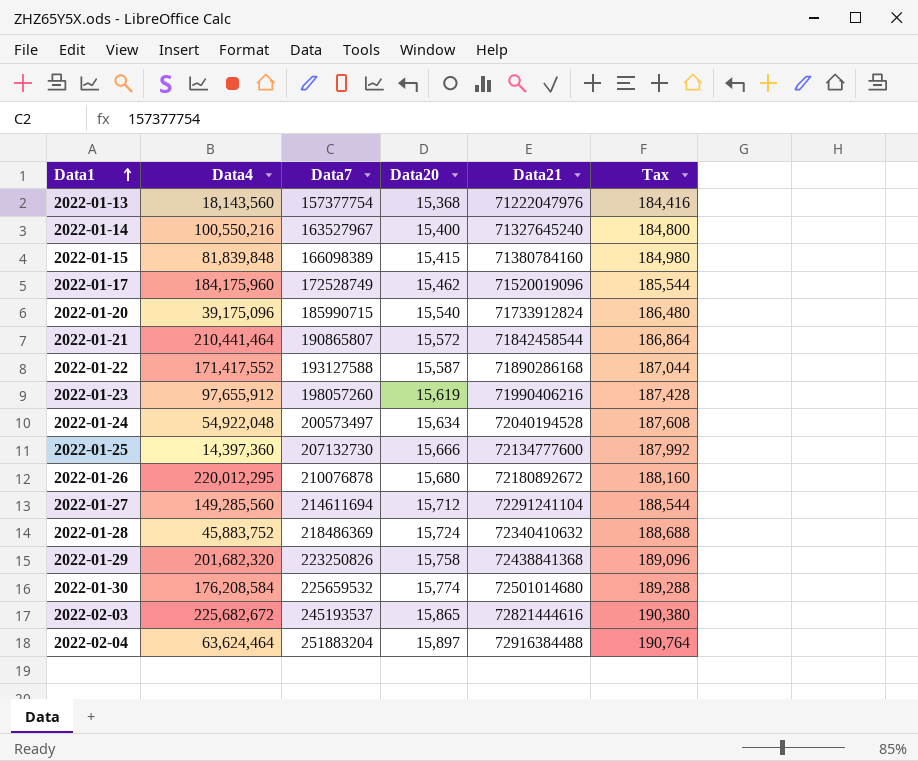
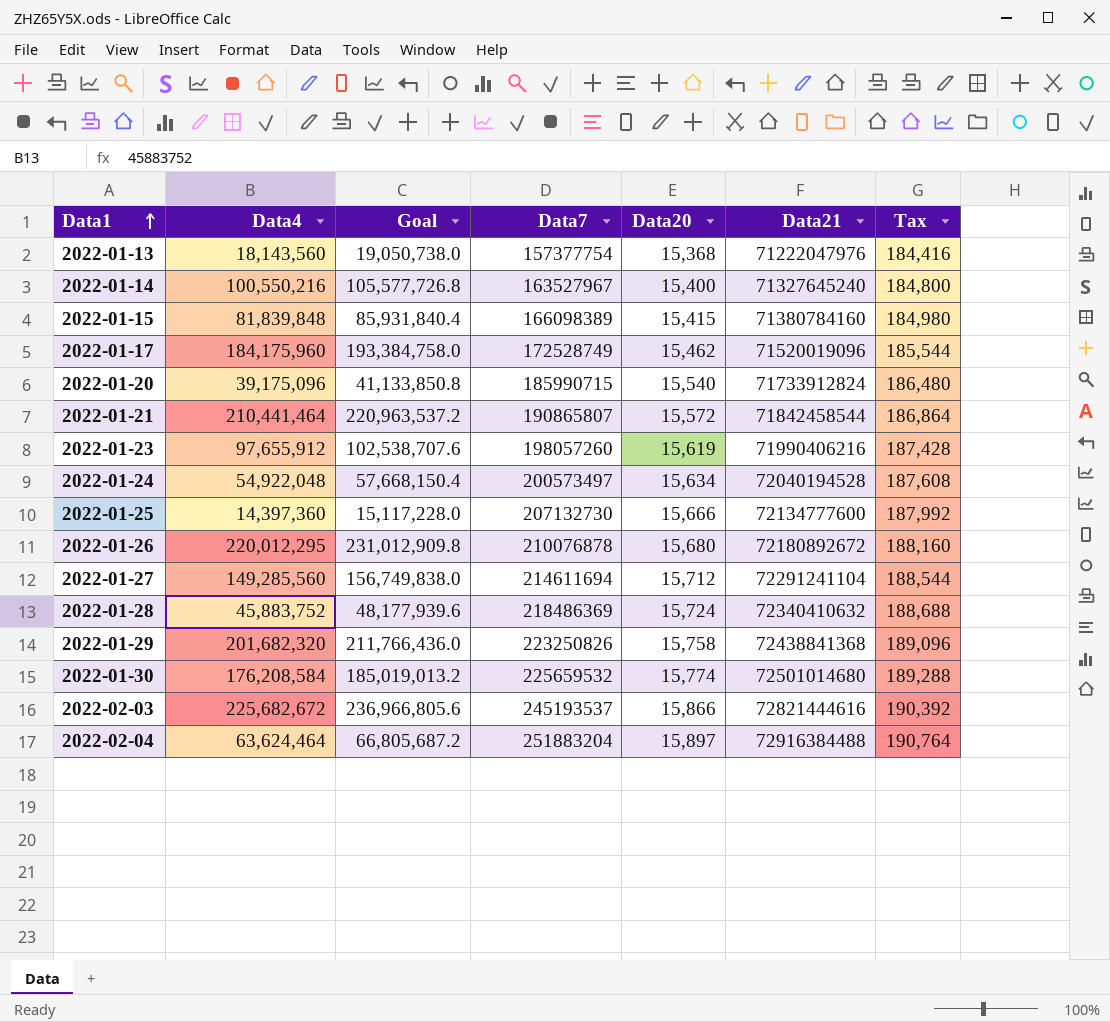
column Goal | formula: none -> [Data4] * 1.05
row 2022-01-22: 171,417,552 | 193127588 | 15,587 | 71890286168 | 187,044 -> none
2022-02-03 | Data20: 15,865 -> 15,866
2022-02-03 | Tax: 190,380 -> 190,392

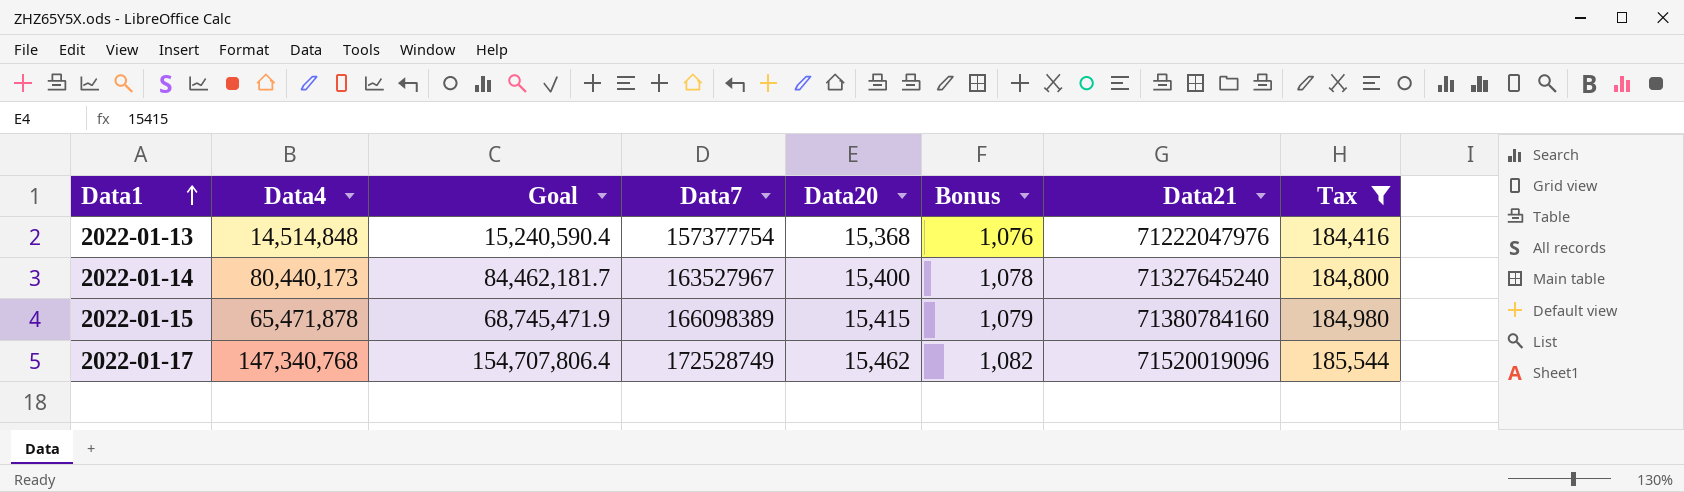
filter: none -> Tax <= 185,544
column Bonus | formula: none -> [Data20] * 0.07
2022-01-13 | Data4: 18,143,560 -> 14,514,848
2022-01-13 | Goal: 19,050,738.0 -> 15,240,590.4
2022-01-14 | Data4: 100,550,216 -> 80,440,173
2022-01-14 | Goal: 105,577,726.8 -> 84,462,181.7
2022-01-15 | Data4: 81,839,848 -> 65,471,878
2022-01-15 | Goal: 85,931,840.4 -> 68,745,471.9
2022-01-17 | Data4: 184,175,960 -> 147,340,768
2022-01-17 | Goal: 193,384,758.0 -> 154,707,806.4

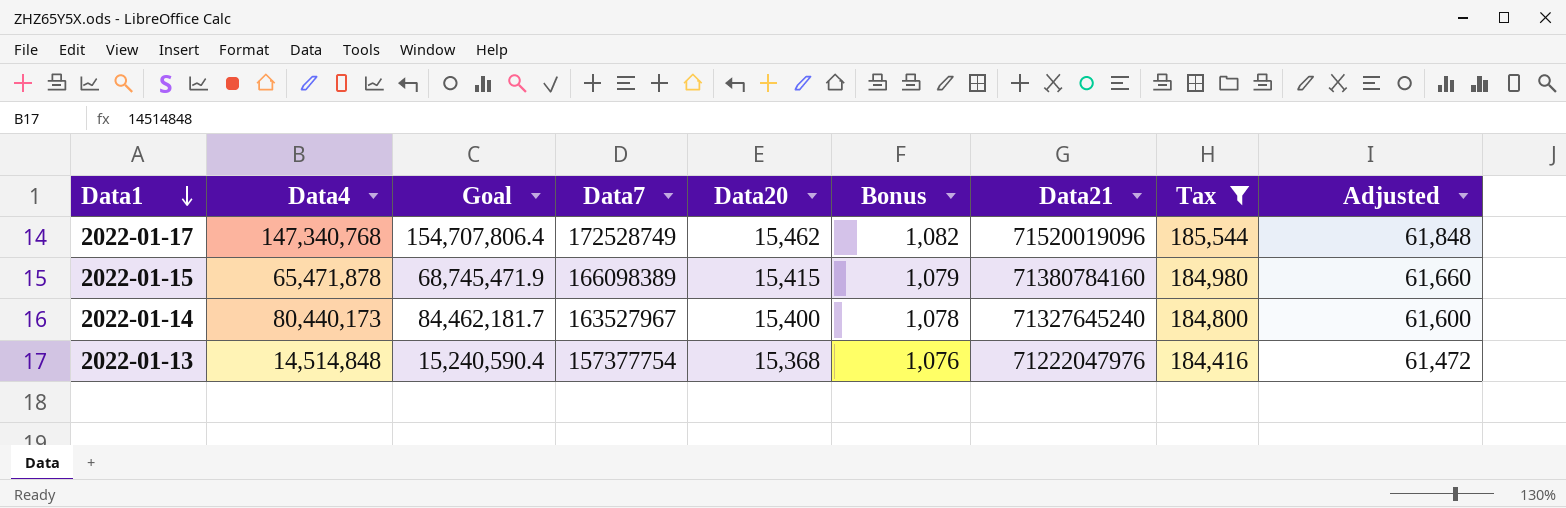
row order: Data1 ascending -> Data1 descending
column Adjusted | formula: none -> [Data20] * 4

